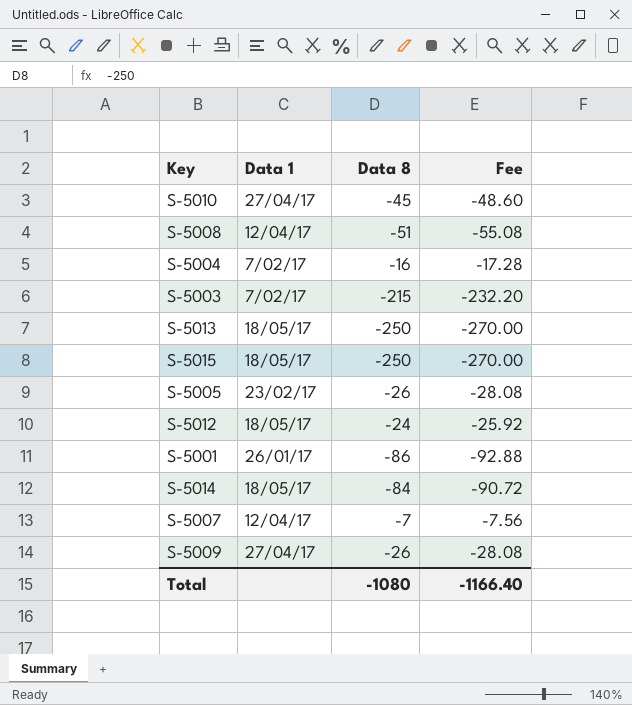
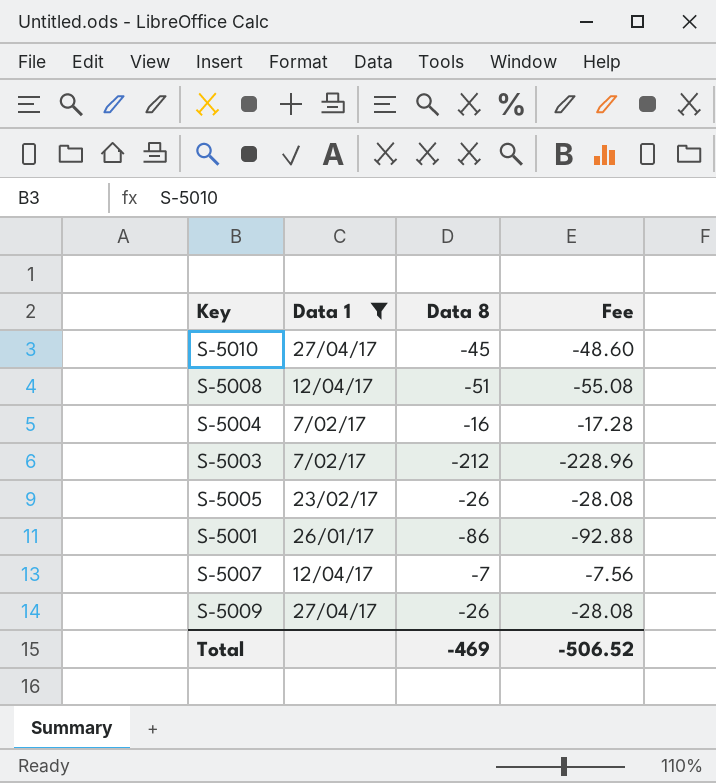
filter: none -> Data 1 != 18/05/17
S-5003 | Data 8: -215 -> -212
S-5003 | Fee: -232.20 -> -228.96
Total | Data 8: -1080 -> -469
Total | Fee: -1166.40 -> -506.52

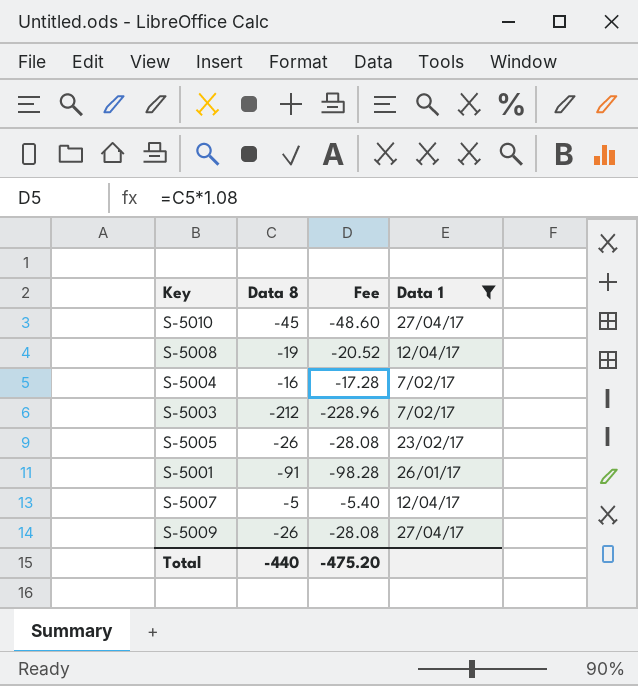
column Data 1 | position: 2 -> 4
S-5008 | Data 8: -51 -> -19
S-5008 | Fee: -55.08 -> -20.52
S-5001 | Data 8: -86 -> -91
S-5001 | Fee: -92.88 -> -98.28
S-5007 | Data 8: -7 -> -5
S-5007 | Fee: -7.56 -> -5.40
Total | Data 8: -469 -> -440
Total | Fee: -506.52 -> -475.20

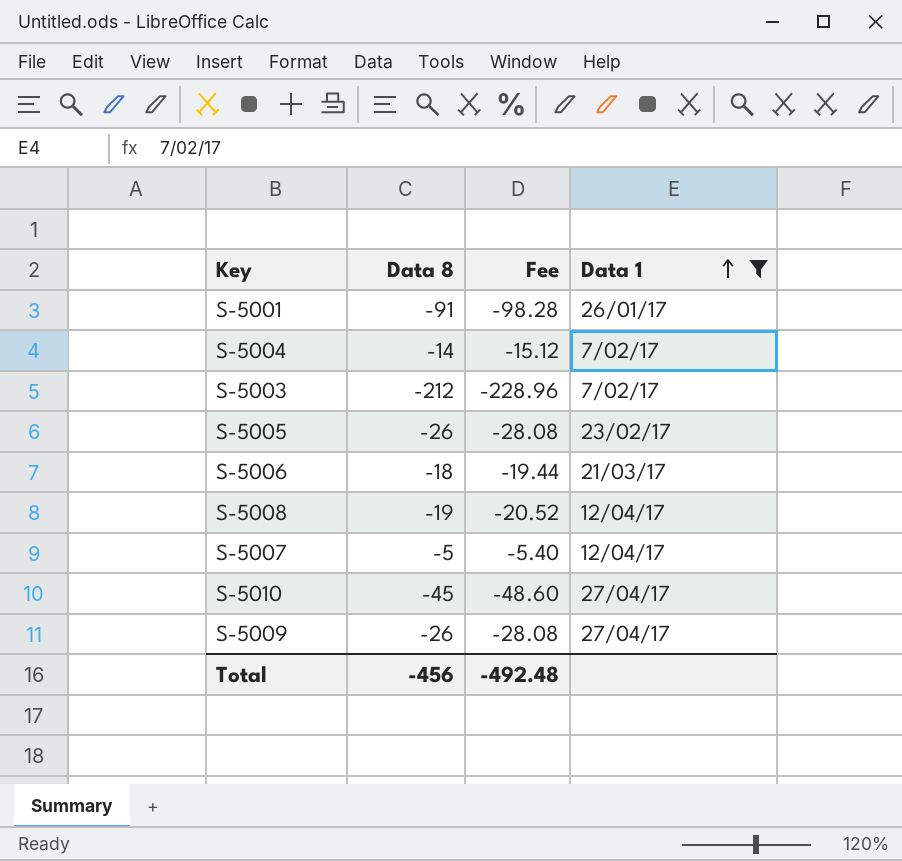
row order: none -> Data 1 ascending
S-5004 | Data 8: -16 -> -14
S-5004 | Fee: -17.28 -> -15.12
row S-5006: none -> -18 | -19.44 | 21/03/17
Total | Data 8: -440 -> -456
Total | Fee: -475.20 -> -492.48

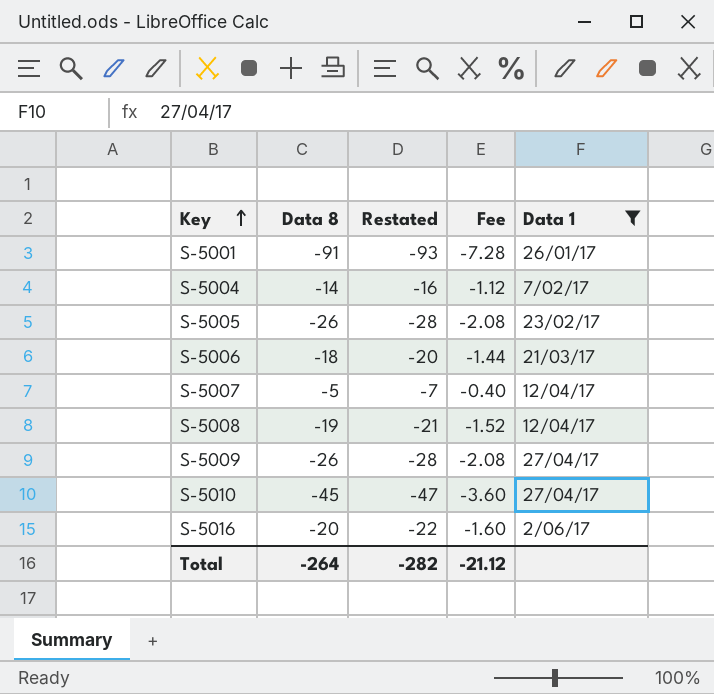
row order: Data 1 ascending -> Key ascending
column Restated | formula: none -> [Data 8] - 2
column Fee | formula: [Data 8] * 1.08 -> [Data 8] * 0.08
row S-5003: -212 | -228.96 | 7/02/17 -> none
row S-5016: none -> -20 | -22 | -1.60 | 2/06/17
Total | Data 8: -456 -> -264
Total | Fee: -492.48 -> -21.12

